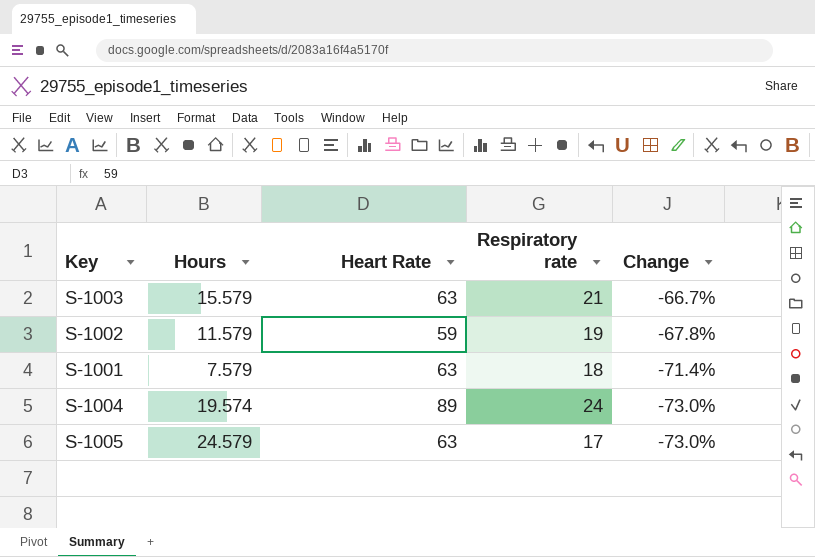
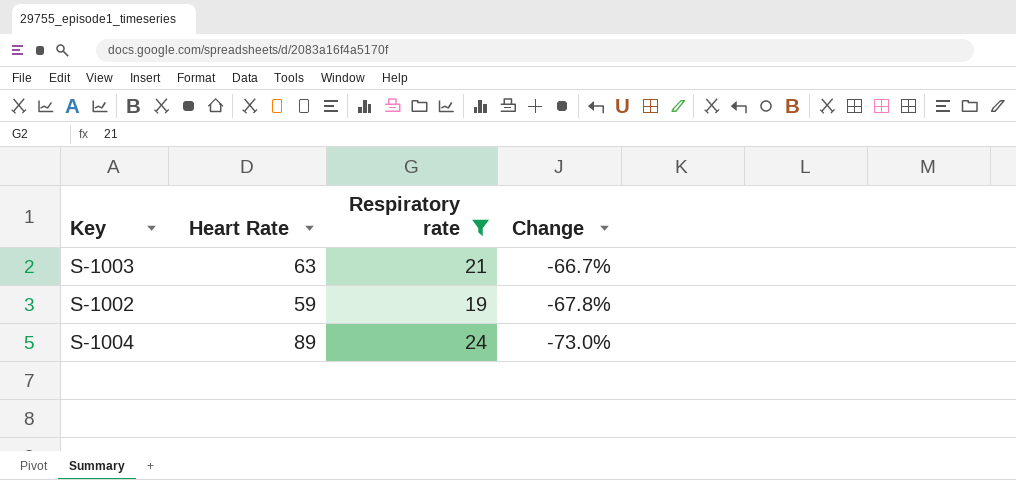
filter: none -> Respiratory rate >= 19
column Hours | position: 2 -> none

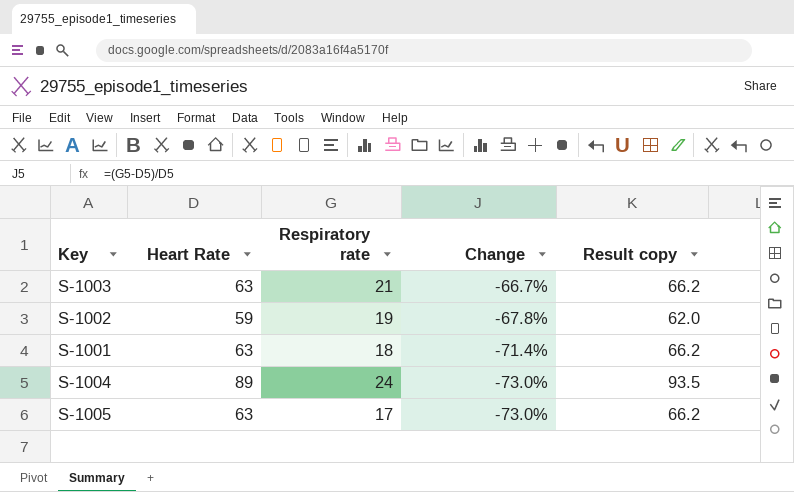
filter: Respiratory rate >= 19 -> none
column Result copy | formula: none -> [Heart Rate] * 1.05

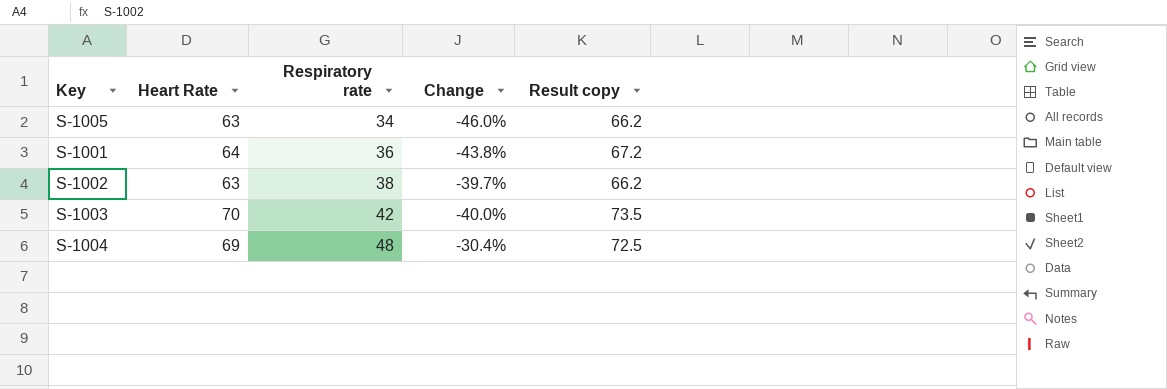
row order: Change descending -> Respiratory rate ascending
S-1005 | Respiratory rate: 17 -> 34
S-1005 | Change: -73.0% -> -46.0%
S-1001 | Heart Rate: 63 -> 64
S-1001 | Respiratory rate: 18 -> 36
S-1001 | Change: -71.4% -> -43.8%
S-1001 | Result copy: 66.2 -> 67.2
S-1002 | Heart Rate: 59 -> 63
S-1002 | Respiratory rate: 19 -> 38
S-1002 | Change: -67.8% -> -39.7%
S-1002 | Result copy: 62.0 -> 66.2
S-1003 | Heart Rate: 63 -> 70
S-1003 | Respiratory rate: 21 -> 42
S-1003 | Change: -66.7% -> -40.0%
S-1003 | Result copy: 66.2 -> 73.5
S-1004 | Heart Rate: 89 -> 69
S-1004 | Respiratory rate: 24 -> 48
S-1004 | Change: -73.0% -> -30.4%
S-1004 | Result copy: 93.5 -> 72.5

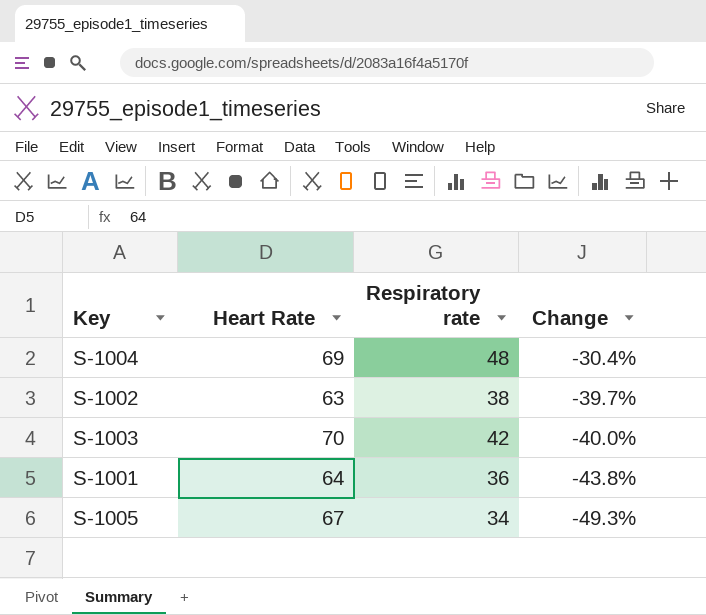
row order: Respiratory rate ascending -> Change descending
column Result copy | formula: [Heart Rate] * 1.05 -> none
S-1005 | Heart Rate: 63 -> 67
S-1005 | Change: -46.0% -> -49.3%

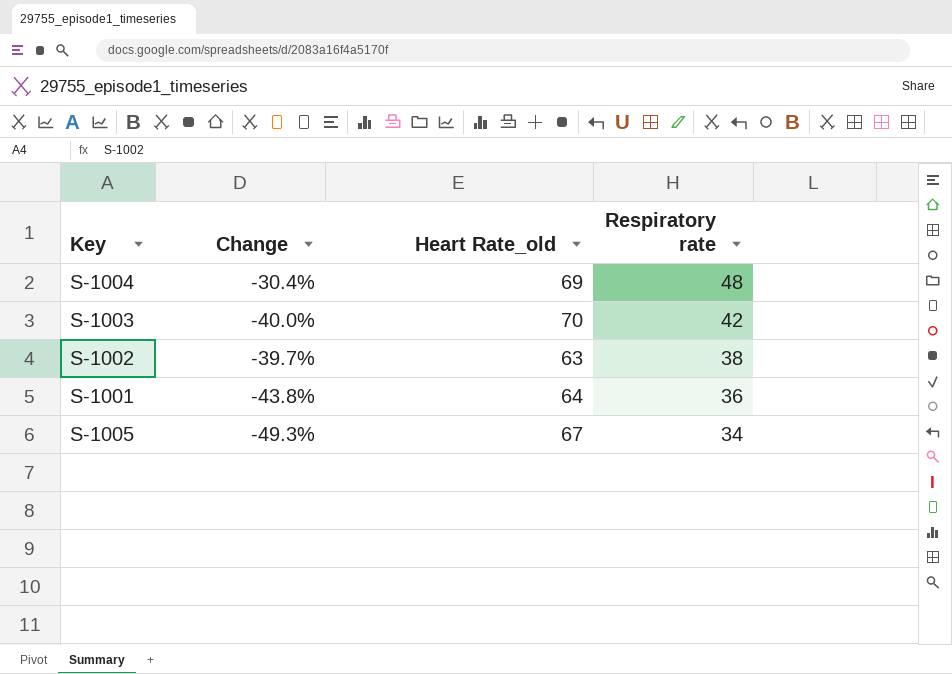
row order: Change descending -> Respiratory rate descending
column Change | position: 4 -> 2
column name: Heart Rate -> Heart Rate_old

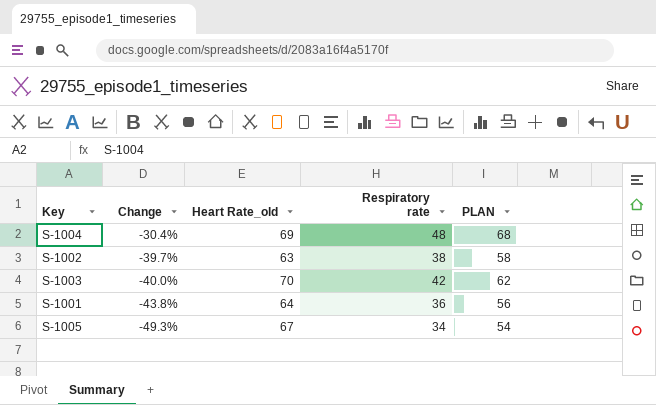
row order: Respiratory rate descending -> Change descending
column PLAN | formula: none -> [Respiratory rate] + 20

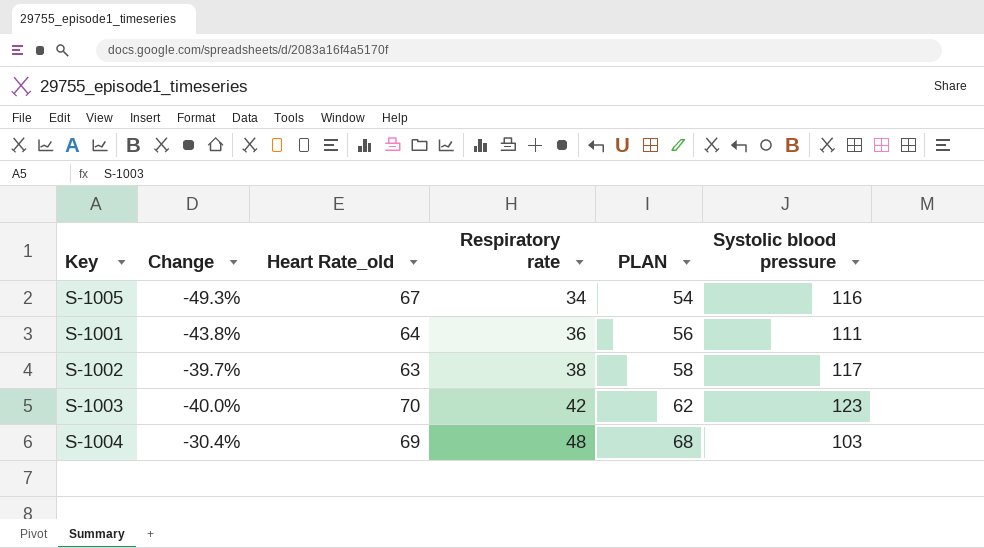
row order: Change descending -> Respiratory rate ascending
column Systolic blood pressure | position: none -> 6

